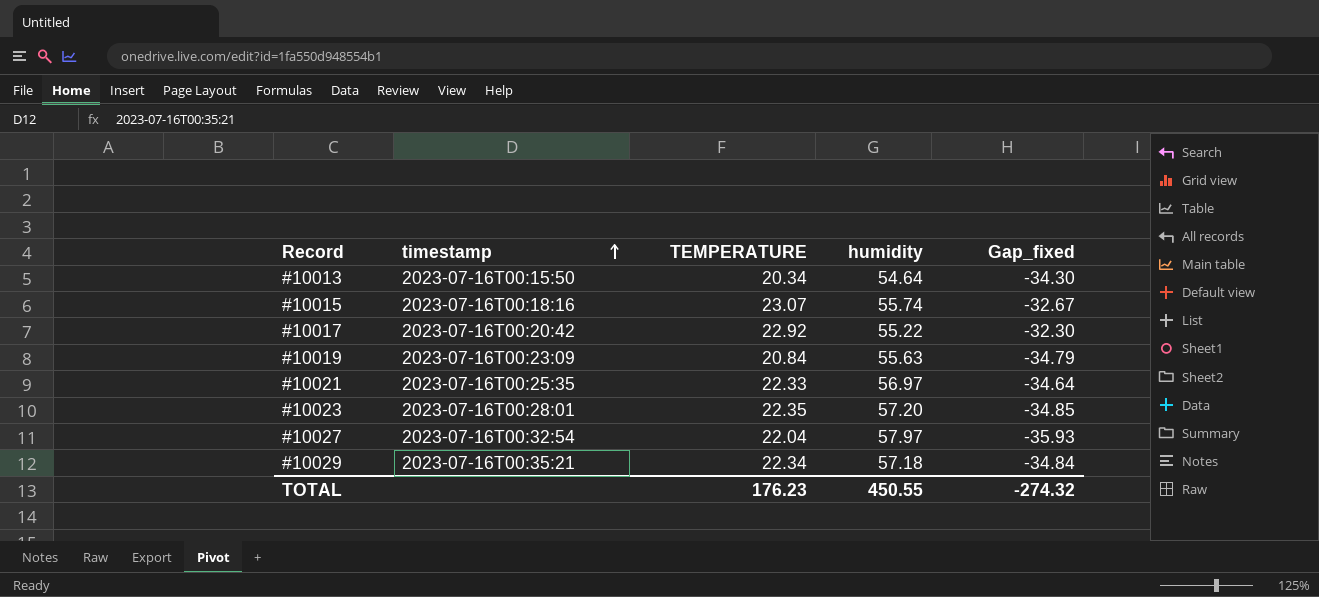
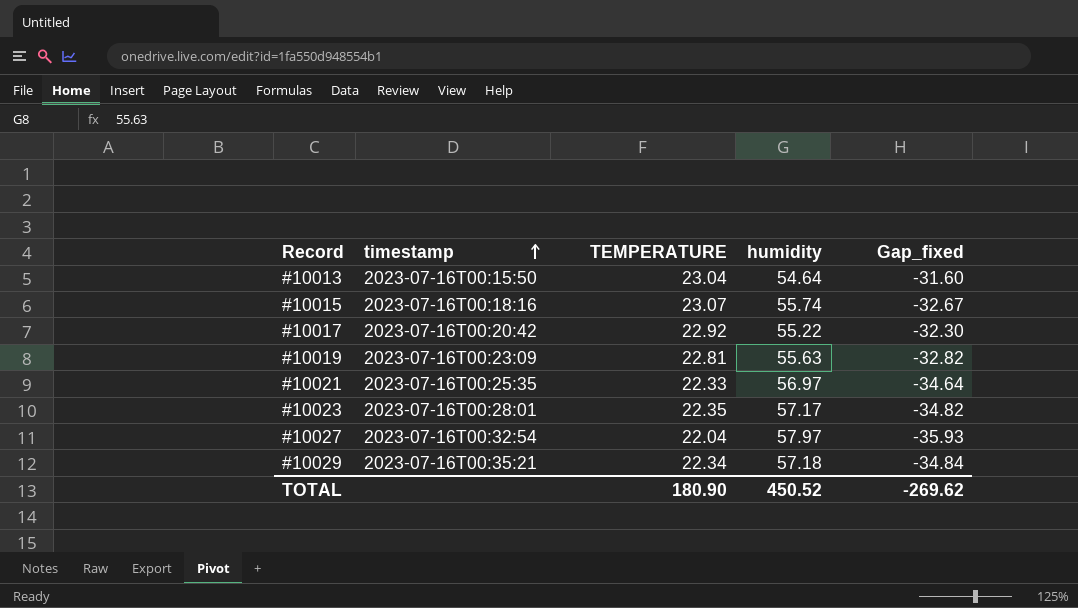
#10013 | TEMPERATURE: 20.34 -> 23.04
#10013 | Gap_fixed: -34.30 -> -31.60
#10019 | TEMPERATURE: 20.84 -> 22.81
#10019 | Gap_fixed: -34.79 -> -32.82
#10023 | humidity: 57.20 -> 57.17
#10023 | Gap_fixed: -34.85 -> -34.82
TOTAL | TEMPERATURE: 176.23 -> 180.90
TOTAL | humidity: 450.55 -> 450.52
TOTAL | Gap_fixed: -274.32 -> -269.62

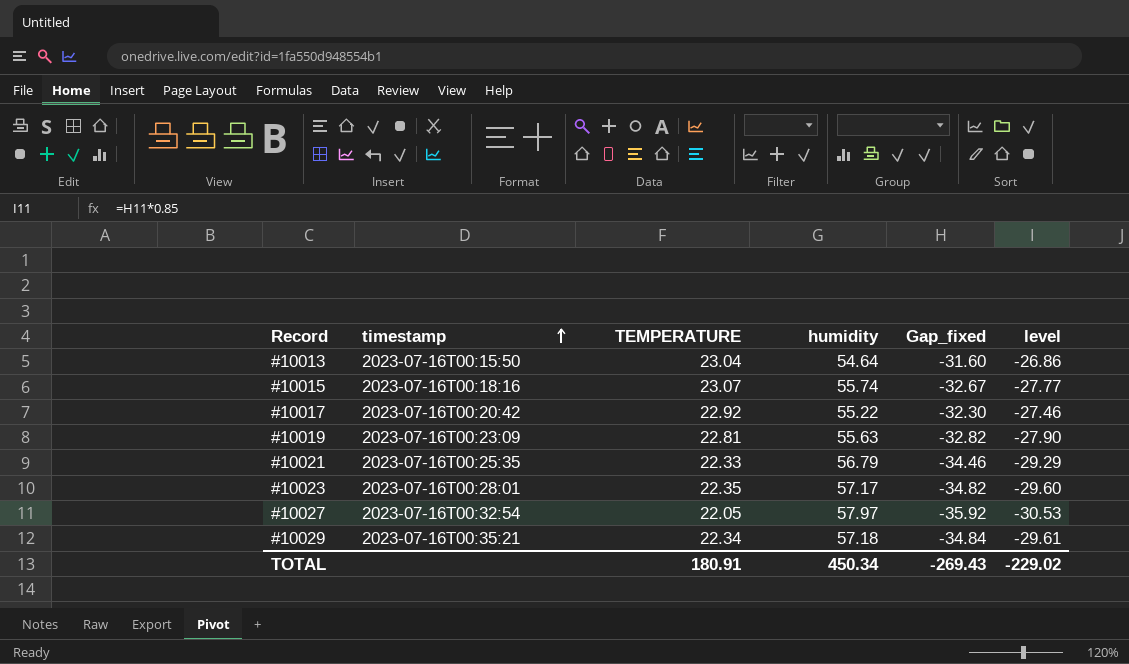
column level | formula: none -> [Gap_fixed] * 0.85
#10021 | humidity: 56.97 -> 56.79
#10021 | Gap_fixed: -34.64 -> -34.46
#10027 | TEMPERATURE: 22.04 -> 22.05
#10027 | Gap_fixed: -35.93 -> -35.92
TOTAL | TEMPERATURE: 180.90 -> 180.91
TOTAL | humidity: 450.52 -> 450.34
TOTAL | Gap_fixed: -269.62 -> -269.43

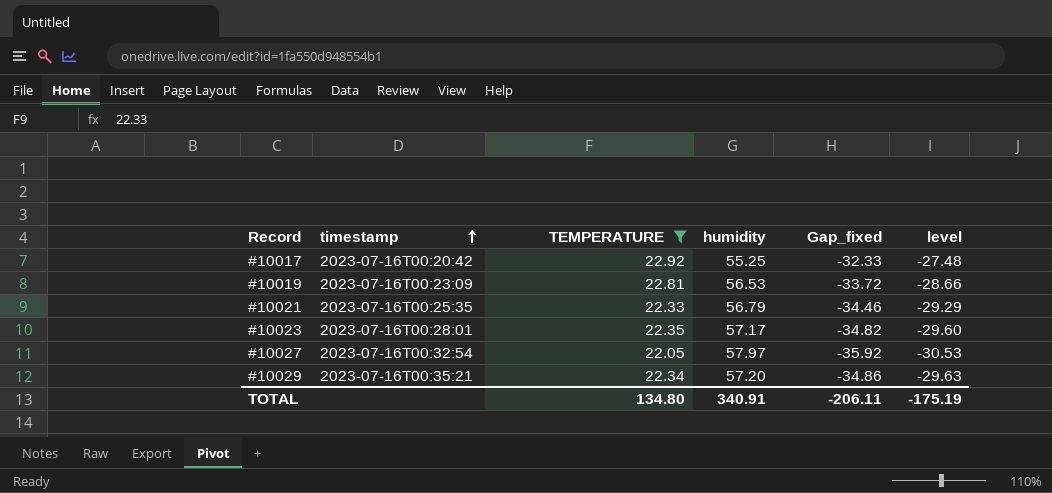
filter: none -> TEMPERATURE <= 22.92
#10017 | humidity: 55.22 -> 55.25
#10017 | Gap_fixed: -32.30 -> -32.33
#10017 | level: -27.46 -> -27.48
#10019 | humidity: 55.63 -> 56.53
#10019 | Gap_fixed: -32.82 -> -33.72
#10019 | level: -27.90 -> -28.66
#10029 | humidity: 57.18 -> 57.20
#10029 | Gap_fixed: -34.84 -> -34.86
#10029 | level: -29.61 -> -29.63
TOTAL | TEMPERATURE: 180.91 -> 134.80
TOTAL | humidity: 450.34 -> 340.91
TOTAL | Gap_fixed: -269.43 -> -206.11
TOTAL | level: -229.02 -> -175.19

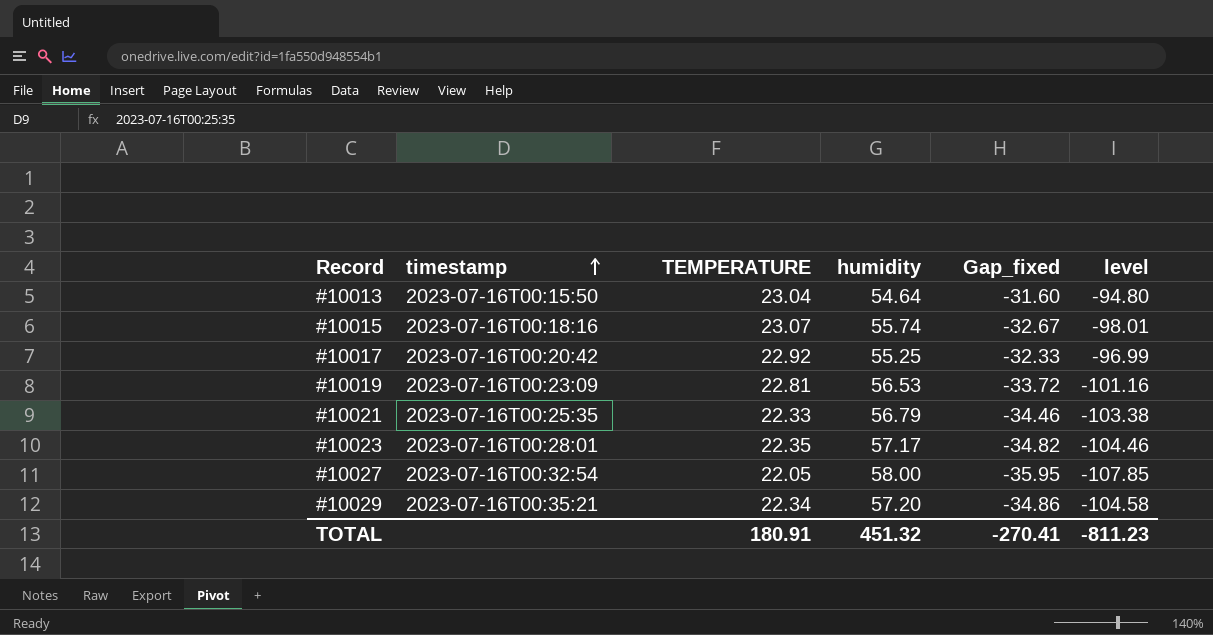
filter: TEMPERATURE <= 22.92 -> none
column level | formula: [Gap_fixed] * 0.85 -> [Gap_fixed] * 3
#10027 | humidity: 57.97 -> 58.00
#10027 | Gap_fixed: -35.92 -> -35.95
TOTAL | TEMPERATURE: 134.80 -> 180.91
TOTAL | humidity: 340.91 -> 451.32
TOTAL | Gap_fixed: -206.11 -> -270.41
TOTAL | level: -175.19 -> -811.23

